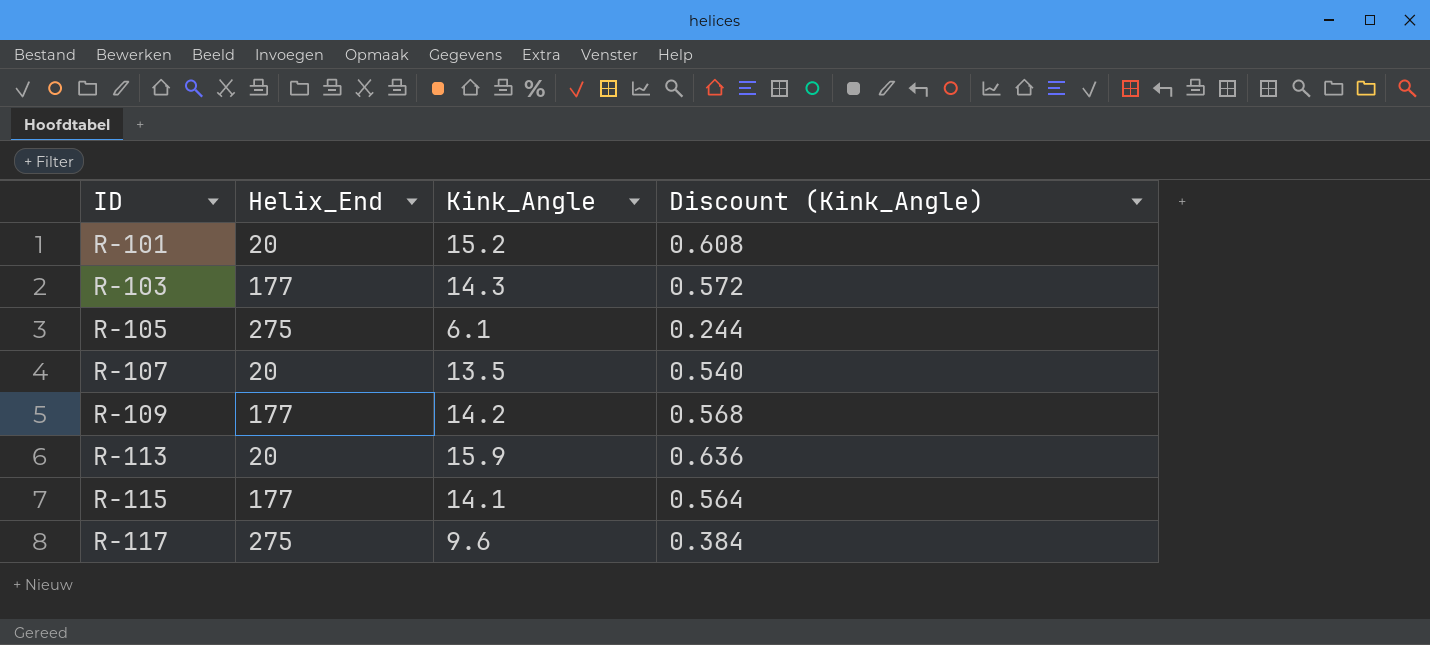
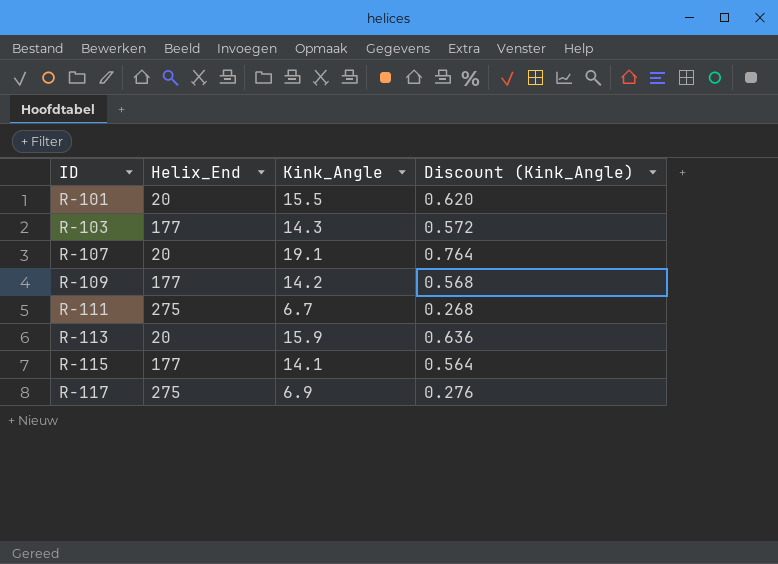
row R-105: 275 | 6.1 | 0.244 -> none
R-101 | Kink_Angle: 15.2 -> 15.5
R-101 | Discount (Kink_Angle): 0.608 -> 0.620
R-107 | Kink_Angle: 13.5 -> 19.1
R-107 | Discount (Kink_Angle): 0.540 -> 0.764
row R-111: none -> 275 | 6.7 | 0.268
R-117 | Kink_Angle: 9.6 -> 6.9
R-117 | Discount (Kink_Angle): 0.384 -> 0.276

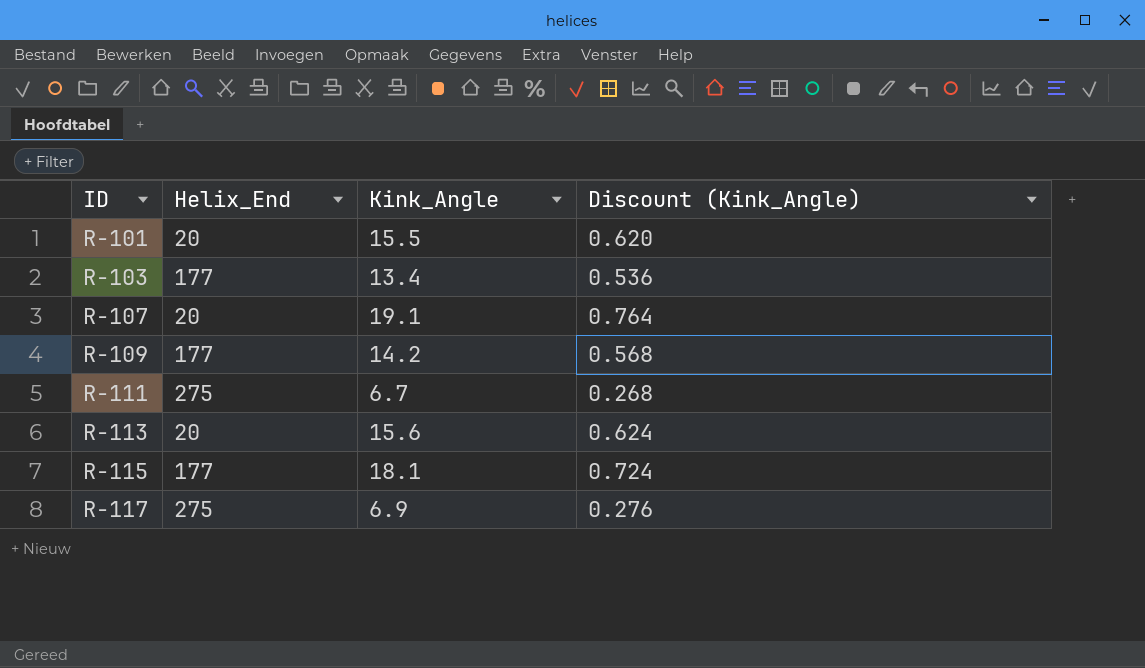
R-103 | Kink_Angle: 14.3 -> 13.4
R-103 | Discount (Kink_Angle): 0.572 -> 0.536
R-113 | Kink_Angle: 15.9 -> 15.6
R-113 | Discount (Kink_Angle): 0.636 -> 0.624
R-115 | Kink_Angle: 14.1 -> 18.1
R-115 | Discount (Kink_Angle): 0.564 -> 0.724

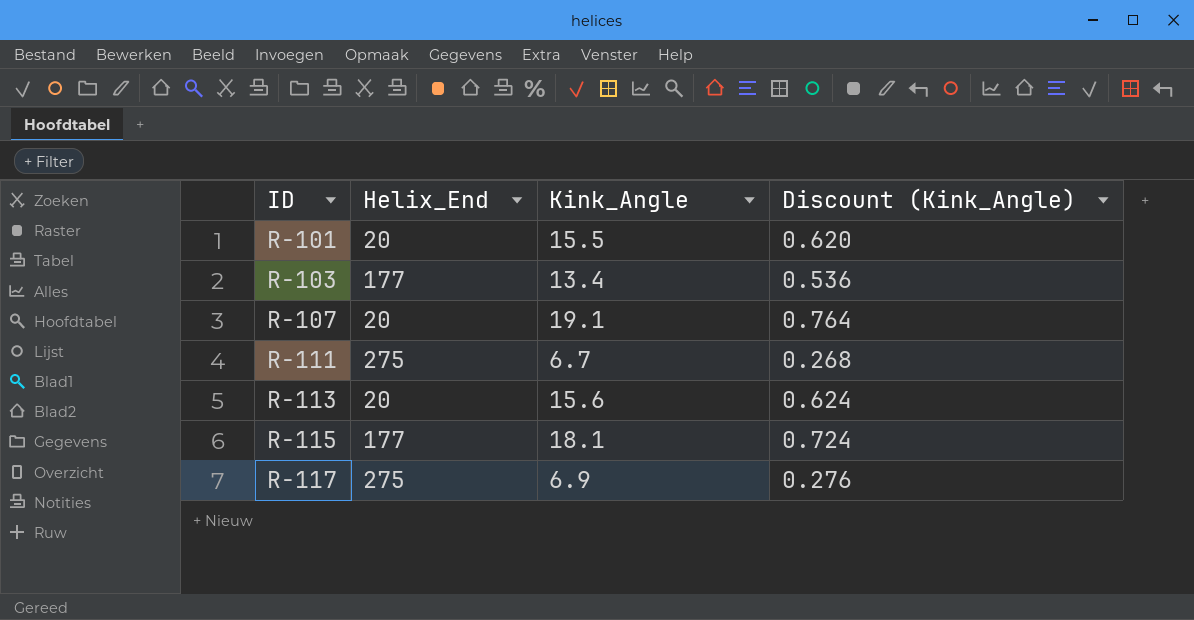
row R-109: 177 | 14.2 | 0.568 -> none

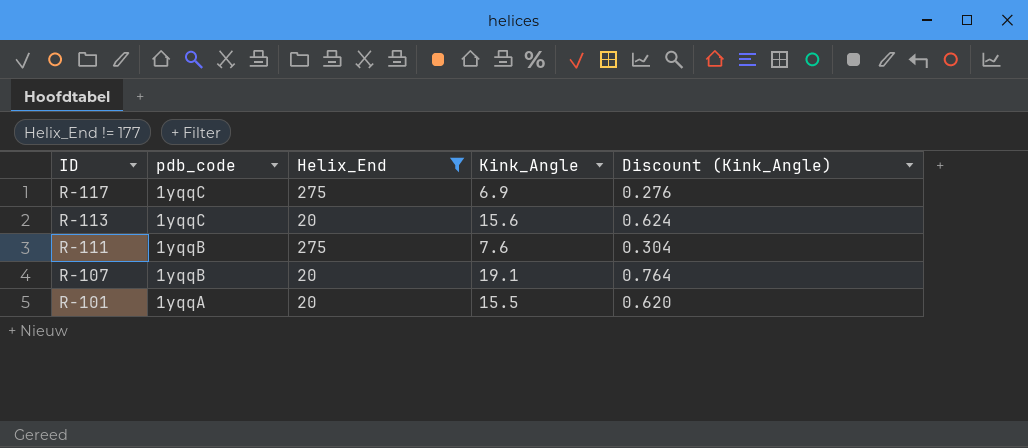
filter: none -> Helix_End != 177
row order: ID ascending -> ID descending
column pdb_code | position: none -> 2
R-111 | Kink_Angle: 6.7 -> 7.6
R-111 | Discount (Kink_Angle): 0.268 -> 0.304

